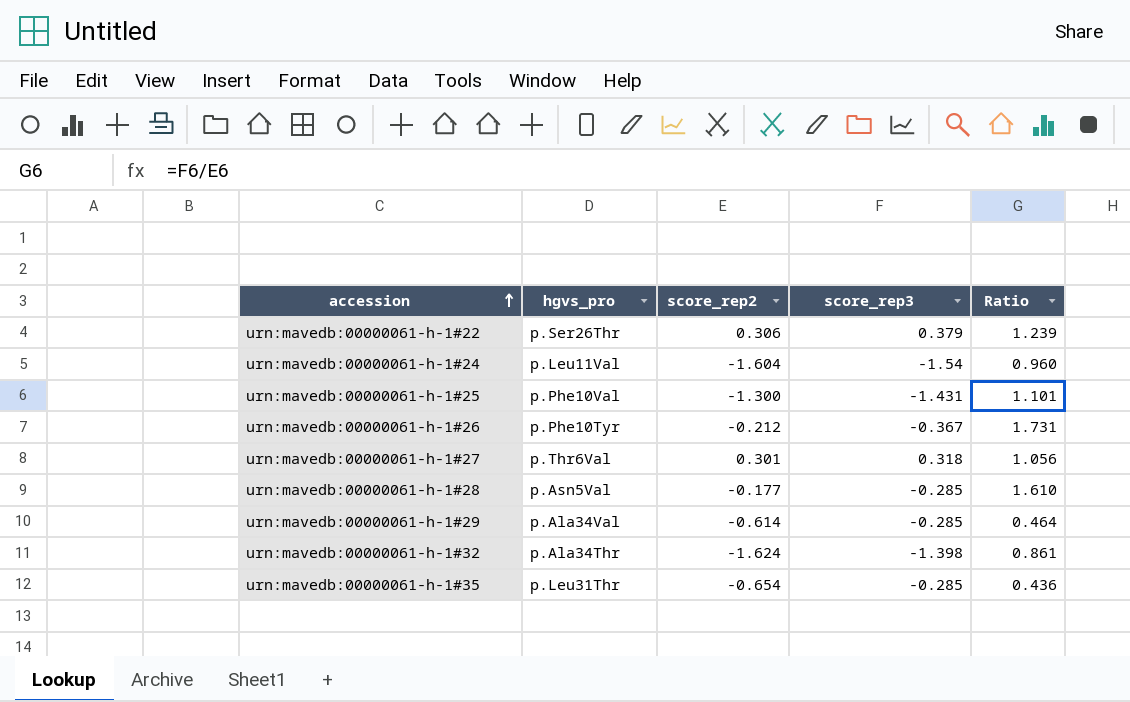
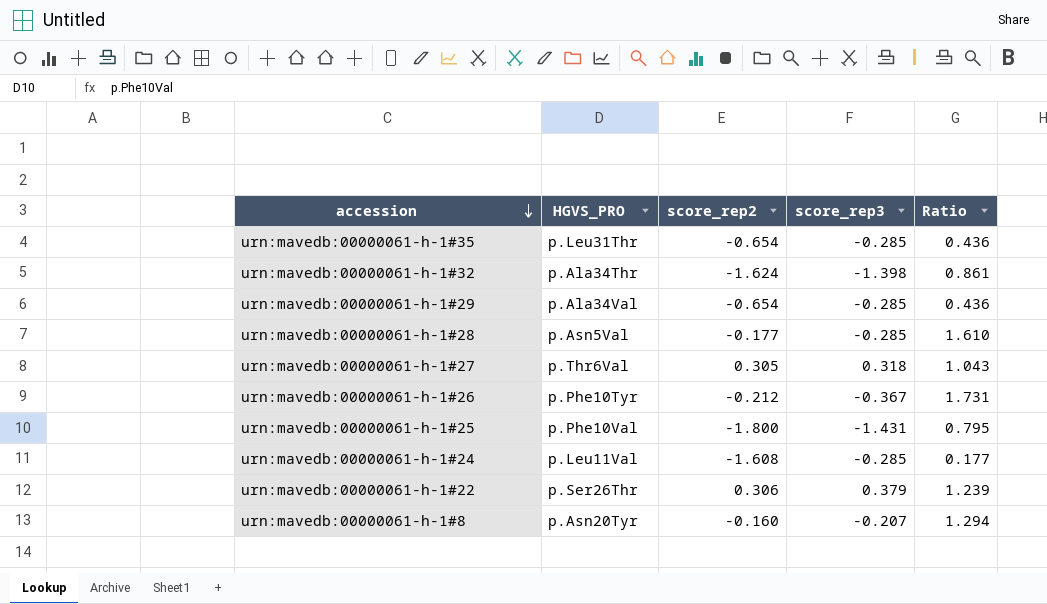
row order: accession ascending -> accession descending
column name: hgvs_pro -> HGVS_PRO
urn:mavedb:00000061-h-1#29 | score_rep2: -0.614 -> -0.654
urn:mavedb:00000061-h-1#29 | Ratio: 0.464 -> 0.436
urn:mavedb:00000061-h-1#27 | score_rep2: 0.301 -> 0.305
urn:mavedb:00000061-h-1#27 | Ratio: 1.056 -> 1.043
urn:mavedb:00000061-h-1#25 | score_rep2: -1.300 -> -1.800
urn:mavedb:00000061-h-1#25 | Ratio: 1.101 -> 0.795
urn:mavedb:00000061-h-1#24 | score_rep2: -1.604 -> -1.608
urn:mavedb:00000061-h-1#24 | score_rep3: -1.54 -> -0.285
urn:mavedb:00000061-h-1#24 | Ratio: 0.960 -> 0.177
row urn:mavedb:00000061-h-1#8: none -> p.Asn20Tyr | -0.160 | -0.207 | 1.294

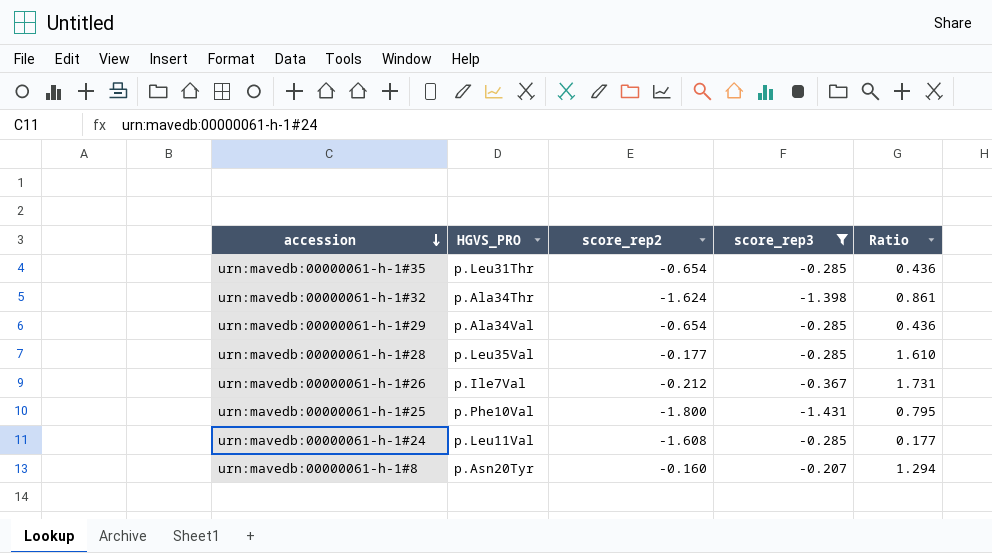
filter: none -> score_rep3 <= -0.207
urn:mavedb:00000061-h-1#28 | HGVS_PRO: p.Asn5Val -> p.Leu35Val
urn:mavedb:00000061-h-1#26 | HGVS_PRO: p.Phe10Tyr -> p.Ile7Val

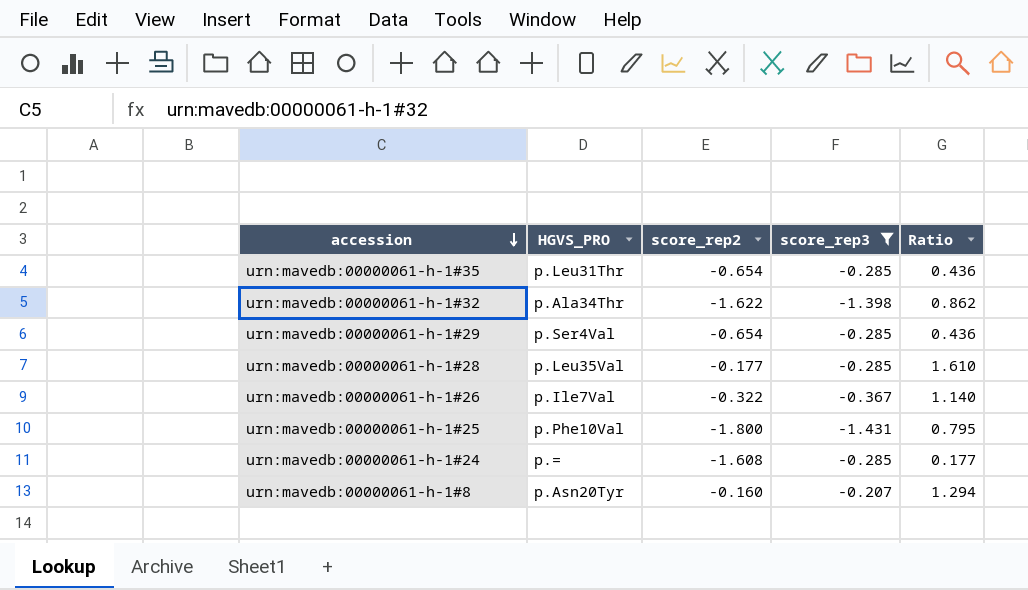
urn:mavedb:00000061-h-1#32 | score_rep2: -1.624 -> -1.622
urn:mavedb:00000061-h-1#32 | Ratio: 0.861 -> 0.862
urn:mavedb:00000061-h-1#29 | HGVS_PRO: p.Ala34Val -> p.Ser4Val
urn:mavedb:00000061-h-1#26 | score_rep2: -0.212 -> -0.322
urn:mavedb:00000061-h-1#26 | Ratio: 1.731 -> 1.140
urn:mavedb:00000061-h-1#24 | HGVS_PRO: p.Leu11Val -> p.=

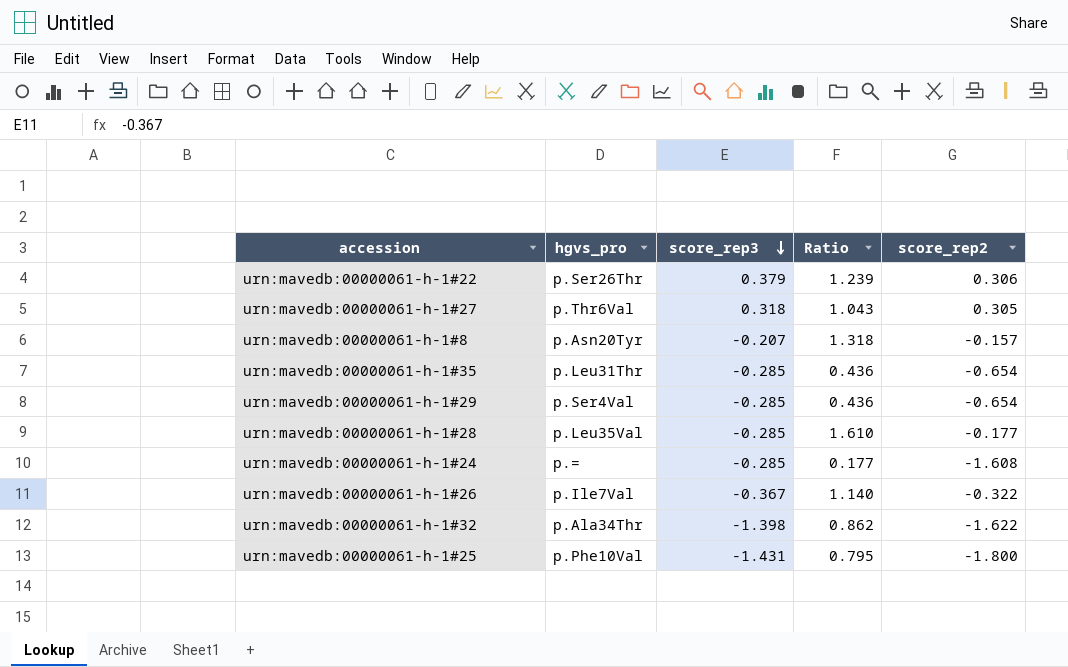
filter: score_rep3 <= -0.207 -> none
row order: accession descending -> score_rep3 descending
column name: HGVS_PRO -> hgvs_pro
column score_rep2 | position: 3 -> 5
urn:mavedb:00000061-h-1#8 | Ratio: 1.294 -> 1.318
urn:mavedb:00000061-h-1#8 | score_rep2: -0.160 -> -0.157

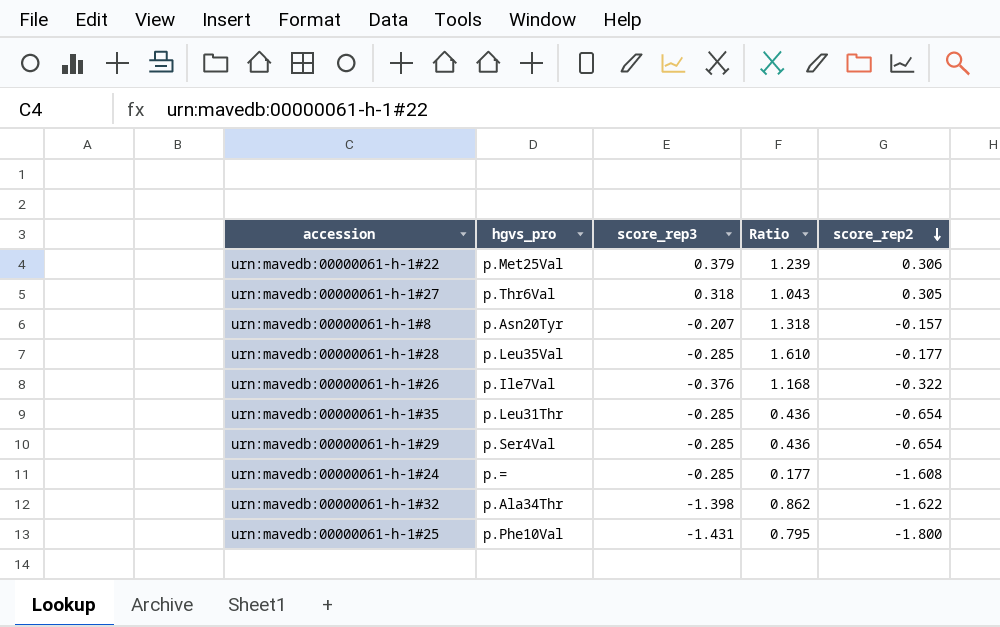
row order: score_rep3 descending -> score_rep2 descending
urn:mavedb:00000061-h-1#22 | hgvs_pro: p.Ser26Thr -> p.Met25Val
urn:mavedb:00000061-h-1#26 | score_rep3: -0.367 -> -0.376
urn:mavedb:00000061-h-1#26 | Ratio: 1.140 -> 1.168

